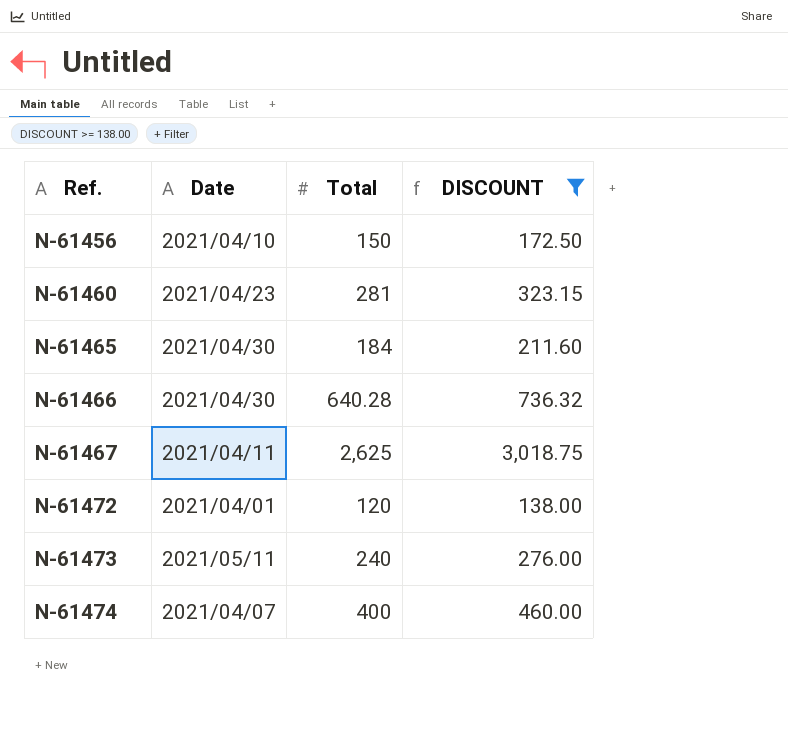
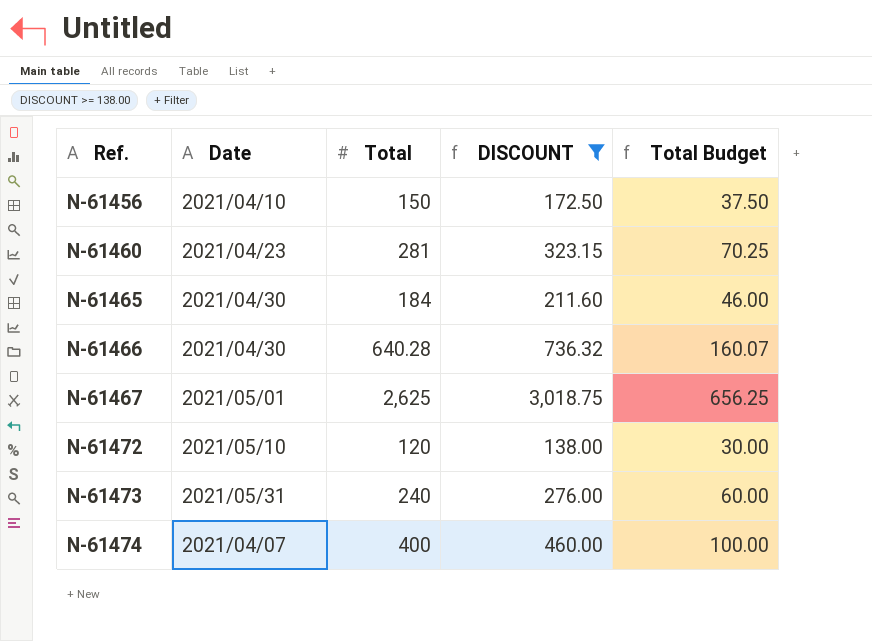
column Total Budget | formula: none -> [Total] * 0.25
N-61467 | Date: 2021/04/11 -> 2021/05/01
N-61472 | Date: 2021/04/01 -> 2021/05/10
N-61473 | Date: 2021/05/11 -> 2021/05/31

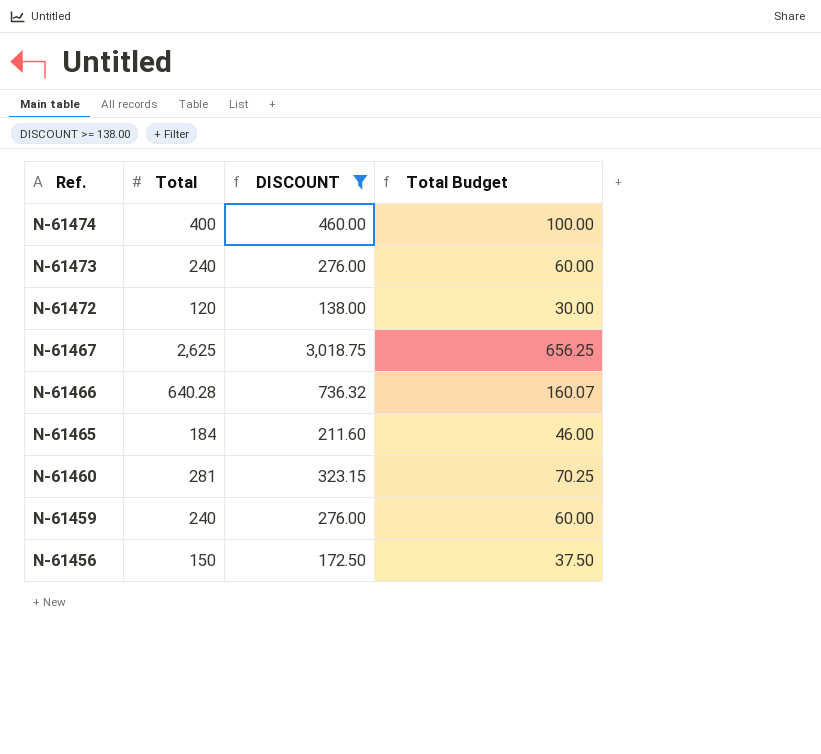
row order: Ref. ascending -> Ref. descending
column Date | position: 2 -> none
row N-61459: none -> 240 | 276.00 | 60.00

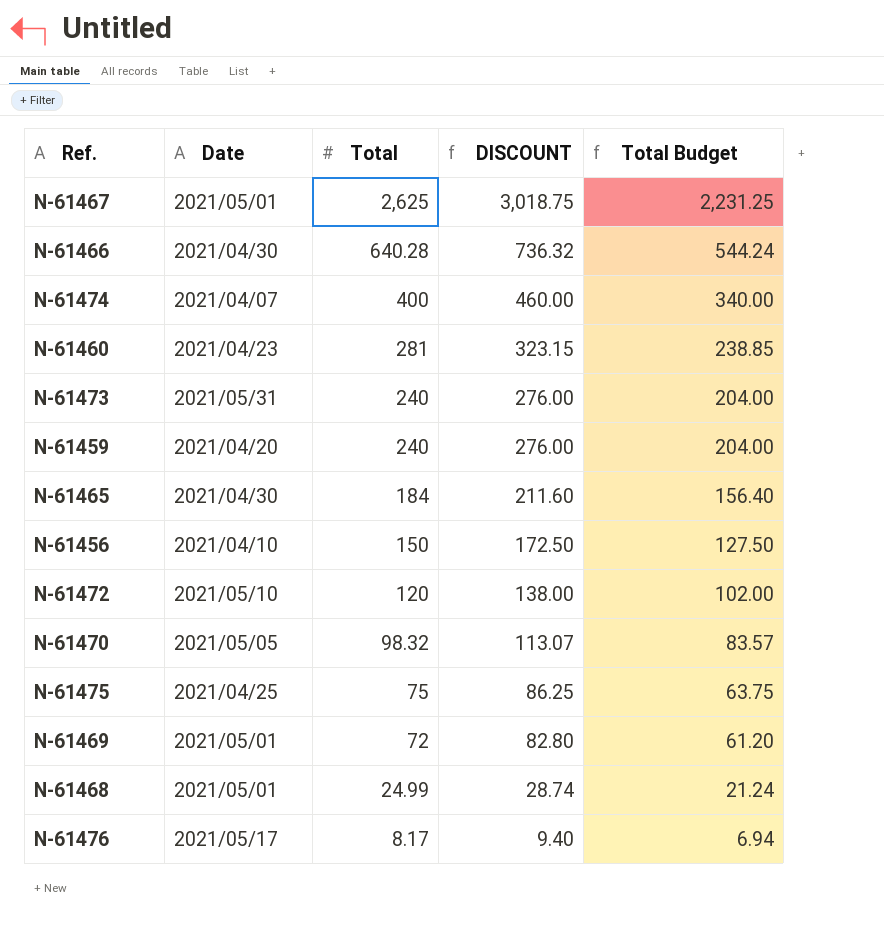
filter: DISCOUNT >= 138.00 -> none
row order: Ref. descending -> Total descending
column Date | position: none -> 2
column Total Budget | formula: [Total] * 0.25 -> [Total] * 0.85

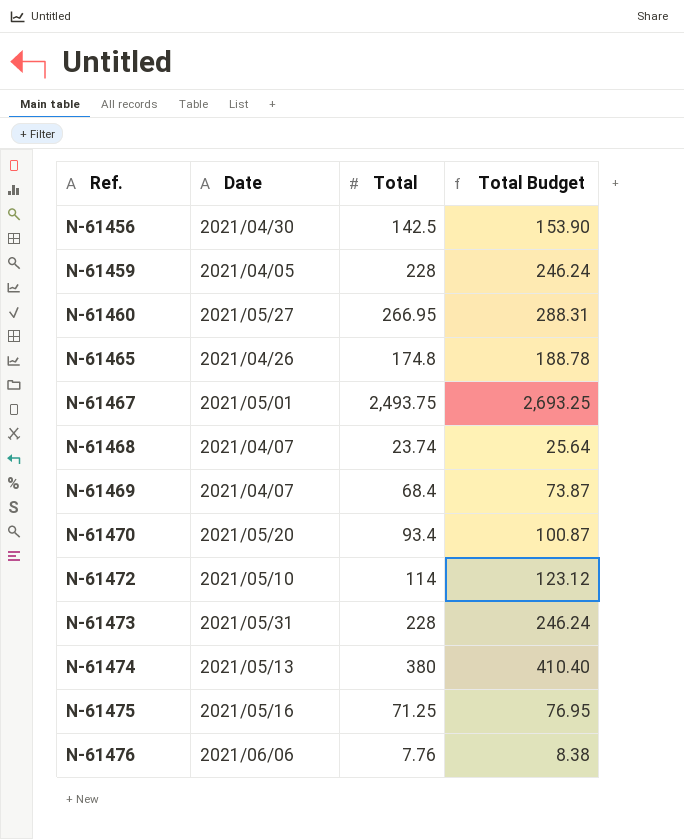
row order: Total descending -> Ref. ascending
column DISCOUNT | formula: [Total] * 1.15 -> none
column Total Budget | formula: [Total] * 0.85 -> [Total] * 1.08
row N-61466: 2021/04/30 | 640.28 | 736.32 | 544.24 -> none
N-61456 | Date: 2021/04/10 -> 2021/04/30
N-61456 | Total: 150 -> 142.5
N-61459 | Date: 2021/04/20 -> 2021/04/05
N-61459 | Total: 240 -> 228
N-61460 | Date: 2021/04/23 -> 2021/05/27
N-61460 | Total: 281 -> 266.95
N-61465 | Date: 2021/04/30 -> 2021/04/26
N-61465 | Total: 184 -> 174.8
N-61467 | Total: 2,625 -> 2,493.75
N-61468 | Date: 2021/05/01 -> 2021/04/07
N-61468 | Total: 24.99 -> 23.74
N-61469 | Date: 2021/05/01 -> 2021/04/07
N-61469 | Total: 72 -> 68.4
N-61470 | Date: 2021/05/05 -> 2021/05/20
N-61470 | Total: 98.32 -> 93.4
N-61472 | Total: 120 -> 114
N-61473 | Total: 240 -> 228
N-61474 | Date: 2021/04/07 -> 2021/05/13
N-61474 | Total: 400 -> 380
N-61475 | Date: 2021/04/25 -> 2021/05/16
N-61475 | Total: 75 -> 71.25
N-61476 | Date: 2021/05/17 -> 2021/06/06
N-61476 | Total: 8.17 -> 7.76

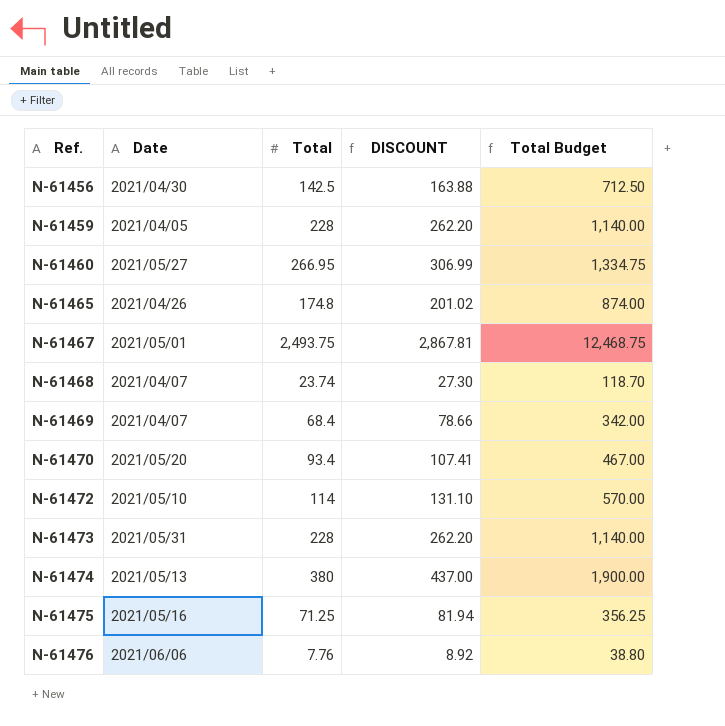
column DISCOUNT | formula: none -> [Total] * 1.15
column Total Budget | formula: [Total] * 1.08 -> [Total] * 5

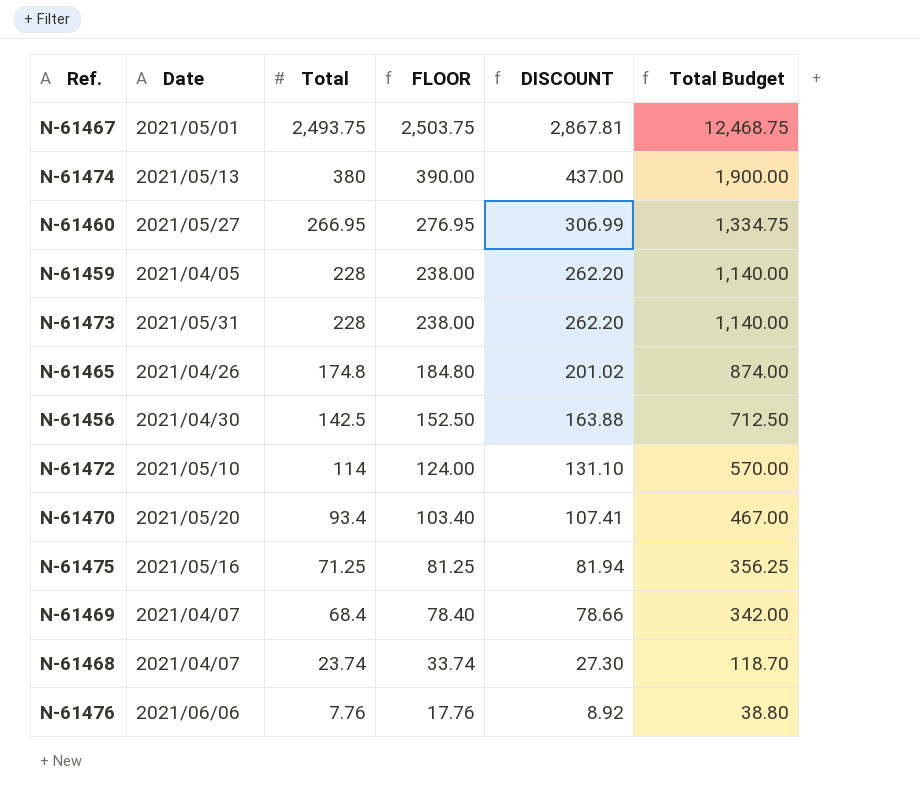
row order: Ref. ascending -> Total descending
column FLOOR | formula: none -> [Total] + 10

